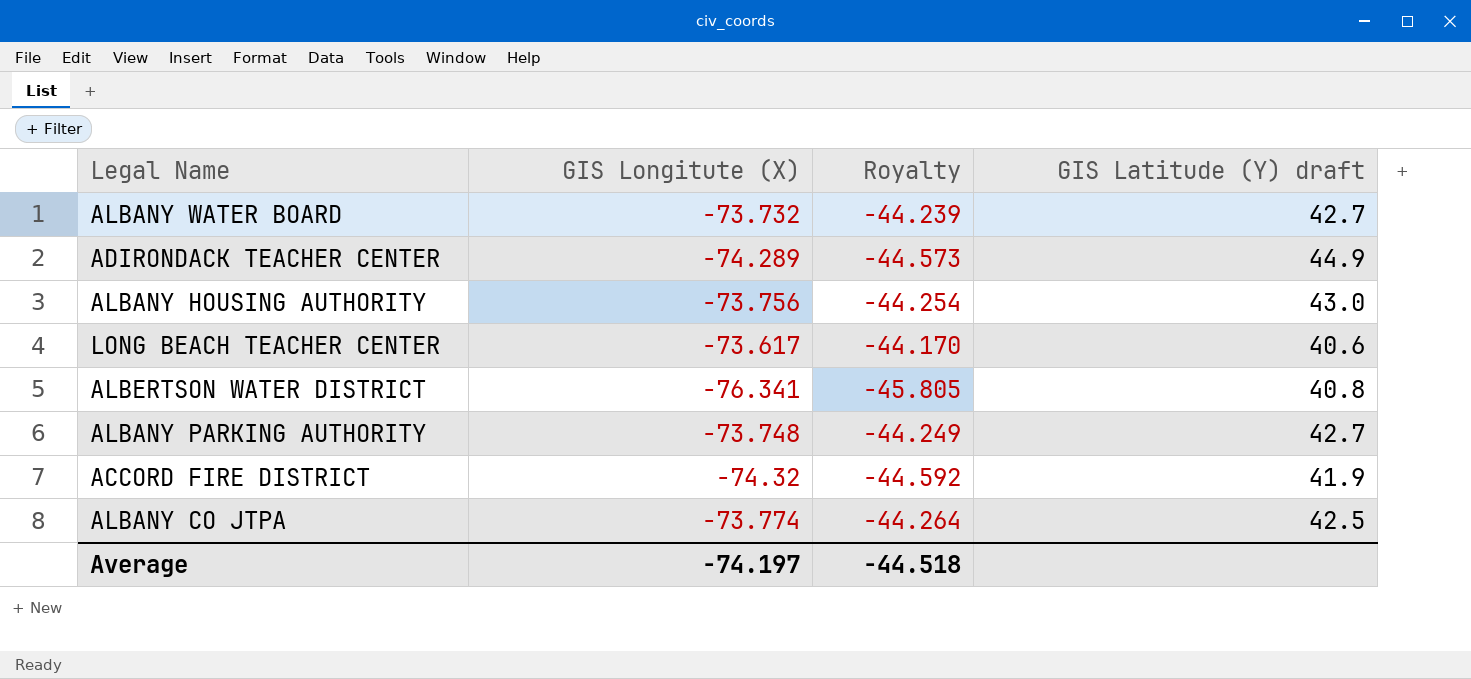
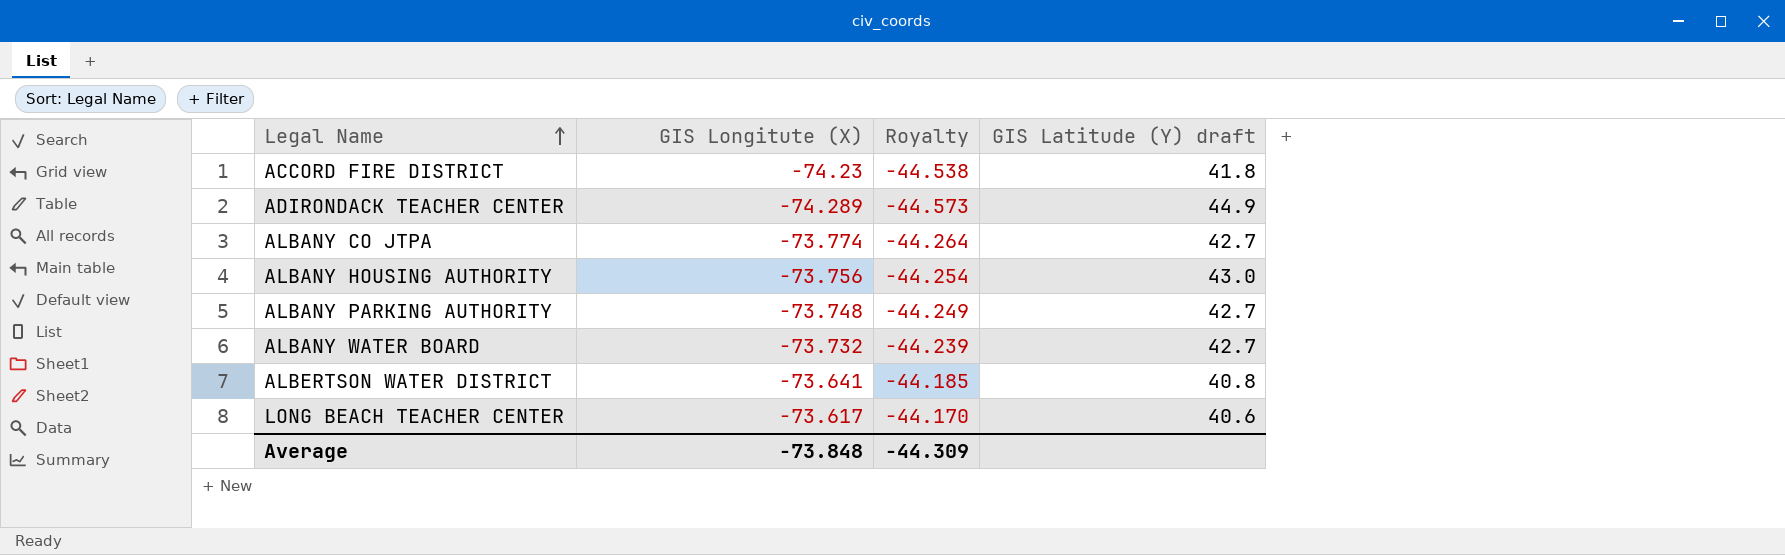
row order: none -> Legal Name ascending
ACCORD FIRE DISTRICT | GIS Longitute (X): -74.32 -> -74.23
ACCORD FIRE DISTRICT | Royalty: -44.592 -> -44.538
ACCORD FIRE DISTRICT | GIS Latitude (Y) draft: 41.9 -> 41.8
ALBANY CO JTPA | GIS Latitude (Y) draft: 42.5 -> 42.7
ALBERTSON WATER DISTRICT | GIS Longitute (X): -76.341 -> -73.641
ALBERTSON WATER DISTRICT | Royalty: -45.805 -> -44.185
Average | GIS Longitute (X): -74.197 -> -73.848
Average | Royalty: -44.518 -> -44.309

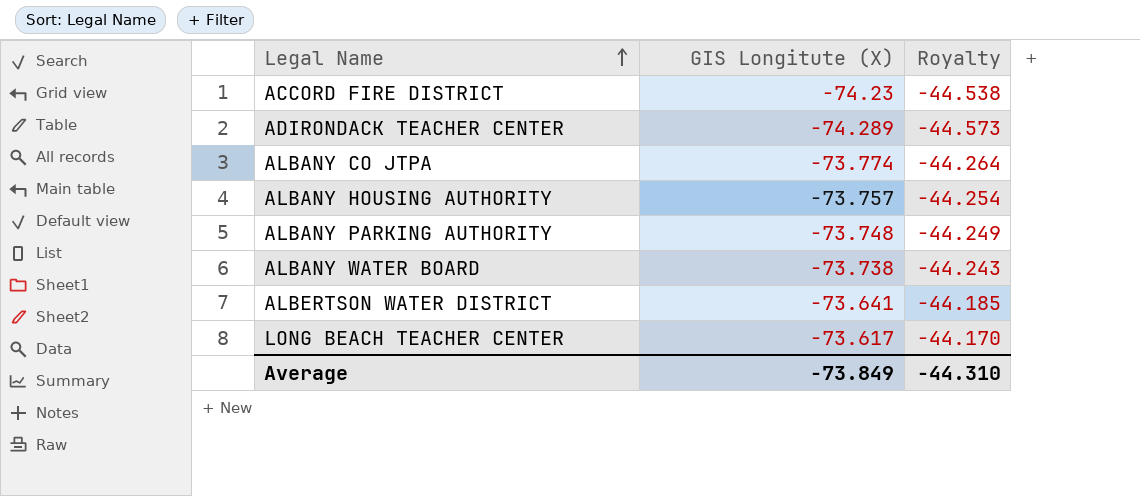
column GIS Latitude (Y) draft | position: 4 -> none
ALBANY HOUSING AUTHORITY | GIS Longitute (X): -73.756 -> -73.757
ALBANY WATER BOARD | GIS Longitute (X): -73.732 -> -73.738
ALBANY WATER BOARD | Royalty: -44.239 -> -44.243
Average | GIS Longitute (X): -73.848 -> -73.849
Average | Royalty: -44.309 -> -44.310

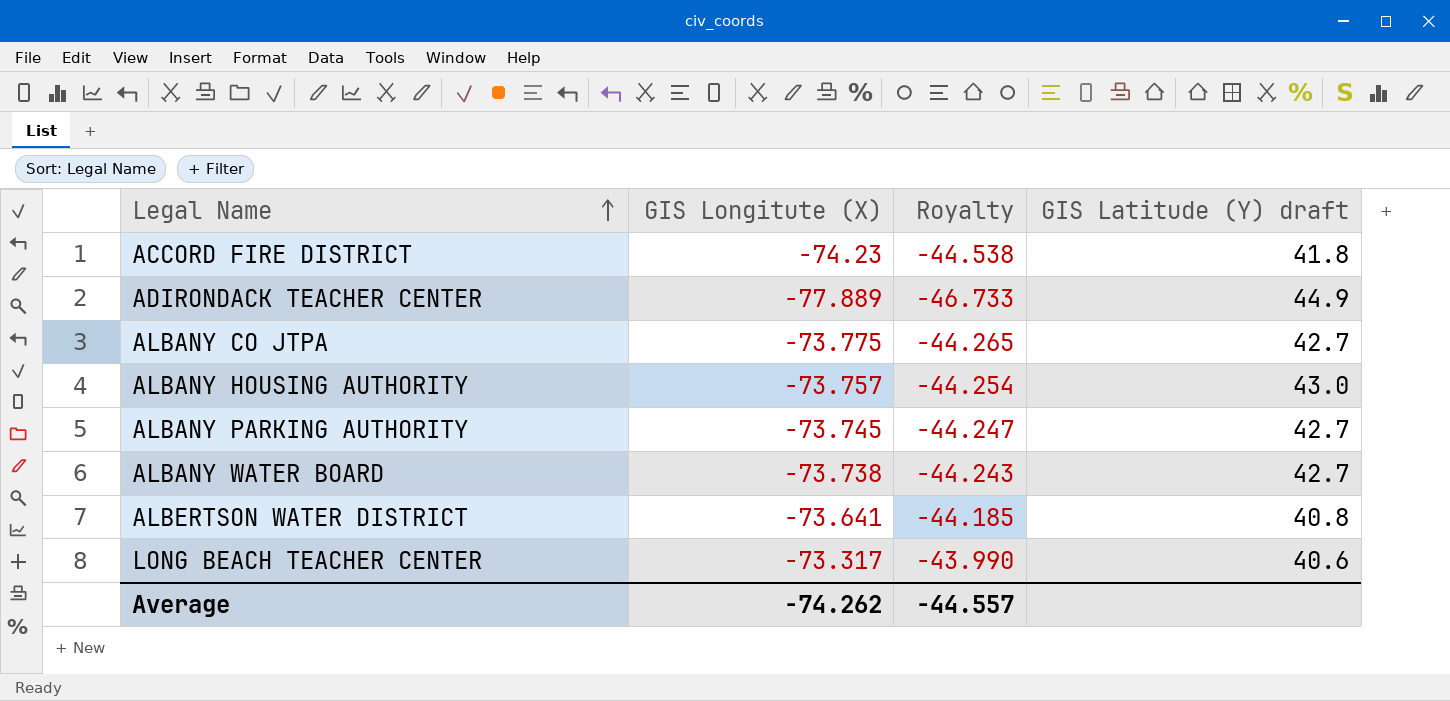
column GIS Latitude (Y) draft | position: none -> 4
ADIRONDACK TEACHER CENTER | GIS Longitute (X): -74.289 -> -77.889
ADIRONDACK TEACHER CENTER | Royalty: -44.573 -> -46.733
ALBANY CO JTPA | GIS Longitute (X): -73.774 -> -73.775
ALBANY CO JTPA | Royalty: -44.264 -> -44.265
ALBANY PARKING AUTHORITY | GIS Longitute (X): -73.748 -> -73.745
ALBANY PARKING AUTHORITY | Royalty: -44.249 -> -44.247
LONG BEACH TEACHER CENTER | GIS Longitute (X): -73.617 -> -73.317
LONG BEACH TEACHER CENTER | Royalty: -44.170 -> -43.990
Average | GIS Longitute (X): -73.849 -> -74.262
Average | Royalty: -44.310 -> -44.557

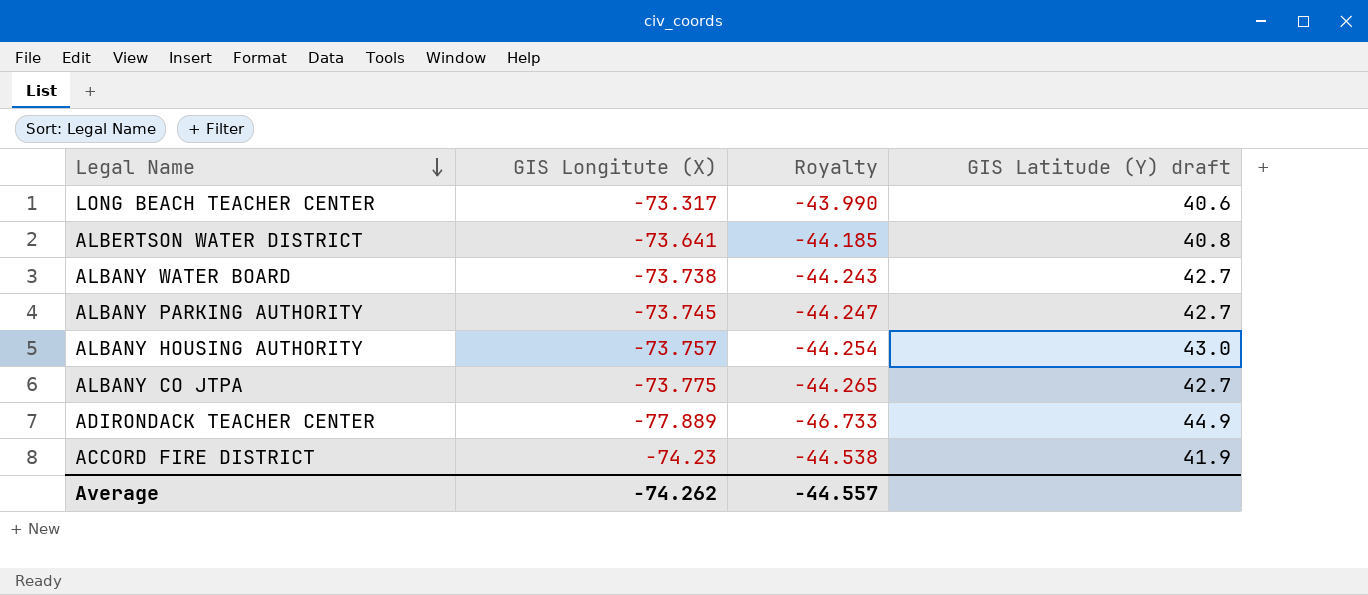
row order: Legal Name ascending -> Legal Name descending
ACCORD FIRE DISTRICT | GIS Latitude (Y) draft: 41.8 -> 41.9

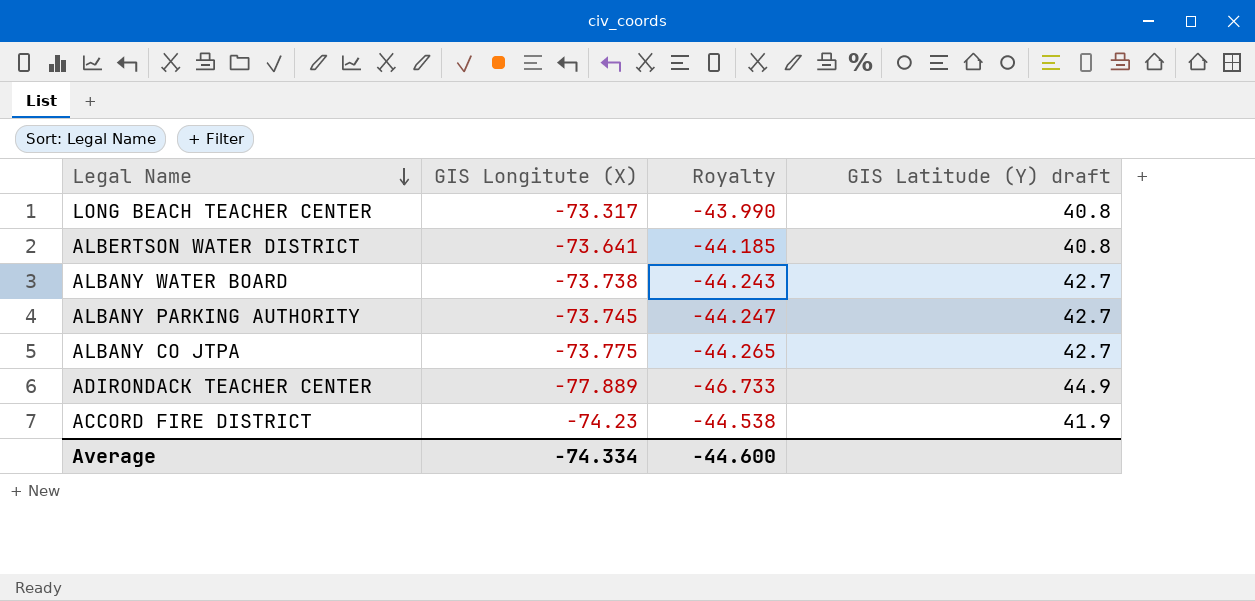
row ALBANY HOUSING AUTHORITY: -73.757 | -44.254 | 43.0 -> none
LONG BEACH TEACHER CENTER | GIS Latitude (Y) draft: 40.6 -> 40.8
Average | GIS Longitute (X): -74.262 -> -74.334
Average | Royalty: -44.557 -> -44.600

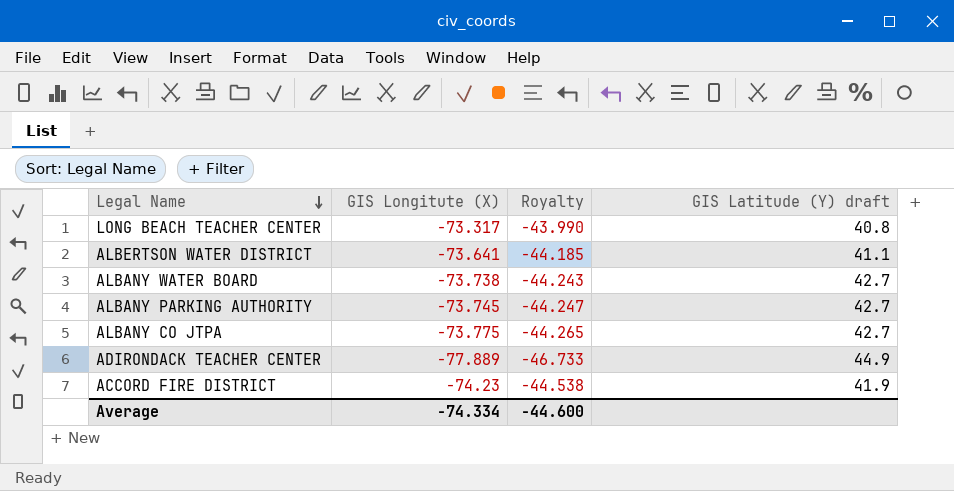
ALBERTSON WATER DISTRICT | GIS Latitude (Y) draft: 40.8 -> 41.1

